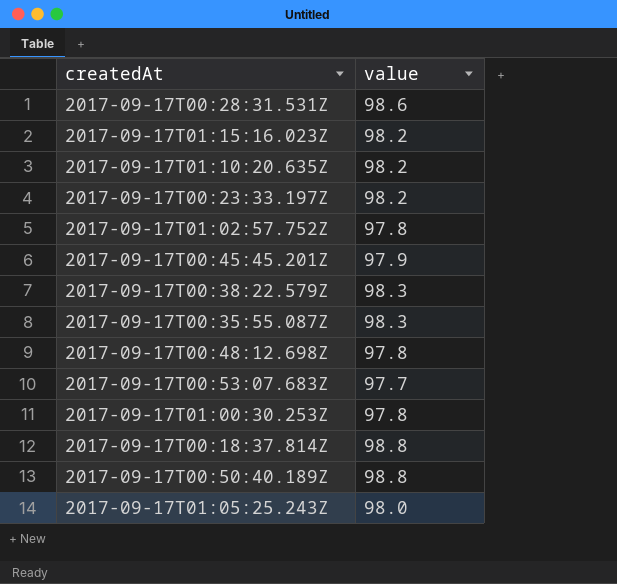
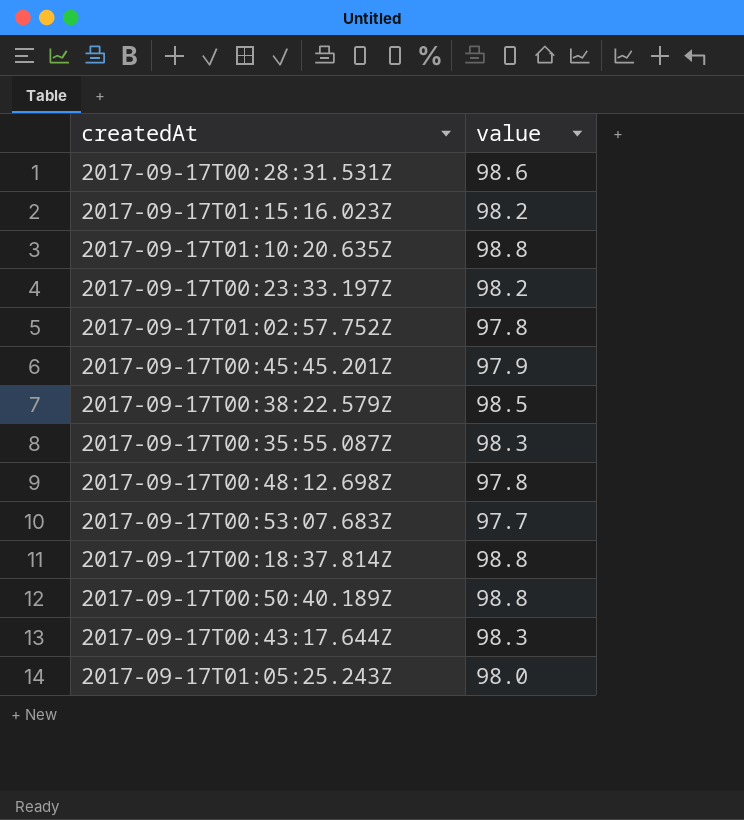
row 2017-09-17T01:00:30.253Z: 97.8 -> none
2017-09-17T01:10:20.635Z | value: 98.2 -> 98.8
2017-09-17T00:38:22.579Z | value: 98.3 -> 98.5
row 2017-09-17T00:43:17.644Z: none -> 98.3

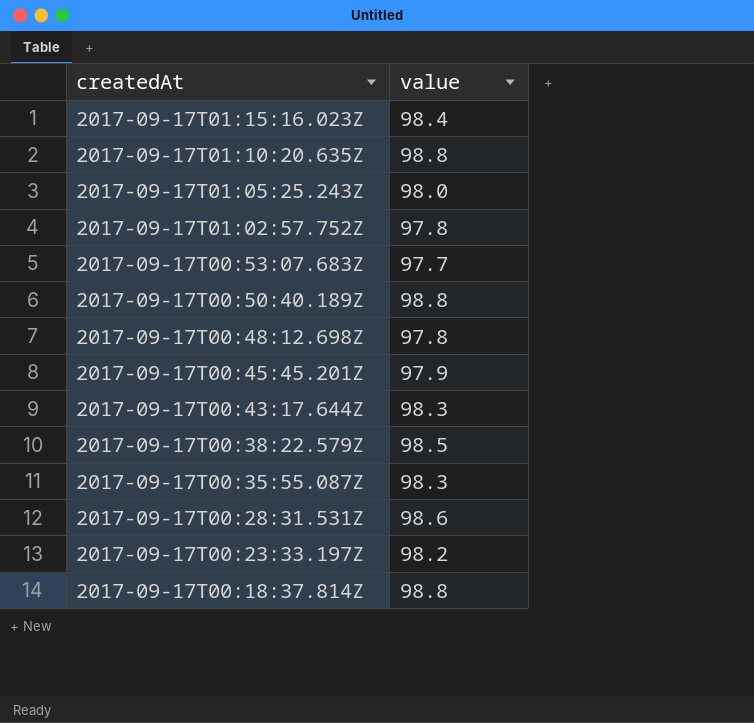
row order: none -> createdAt descending
2017-09-17T01:15:16.023Z | value: 98.2 -> 98.4

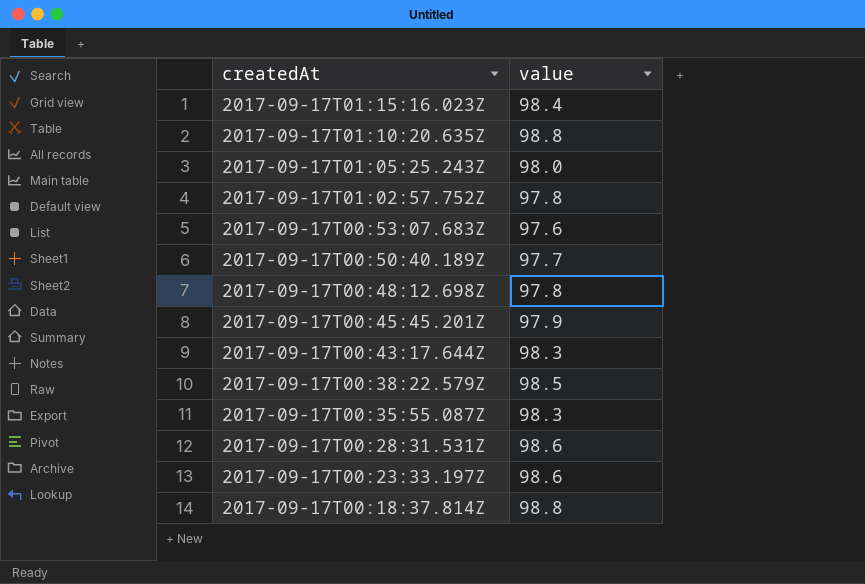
2017-09-17T00:53:07.683Z | value: 97.7 -> 97.6
2017-09-17T00:50:40.189Z | value: 98.8 -> 97.7
2017-09-17T00:23:33.197Z | value: 98.2 -> 98.6

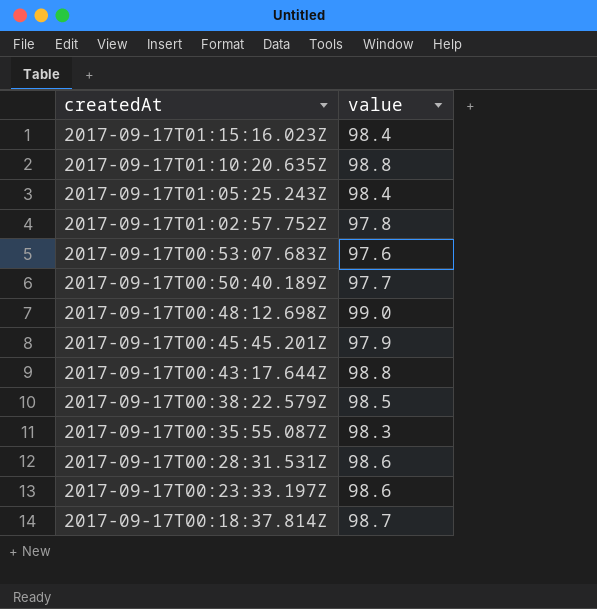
2017-09-17T01:05:25.243Z | value: 98.0 -> 98.4
2017-09-17T00:48:12.698Z | value: 97.8 -> 99.0
2017-09-17T00:43:17.644Z | value: 98.3 -> 98.8
2017-09-17T00:18:37.814Z | value: 98.8 -> 98.7

